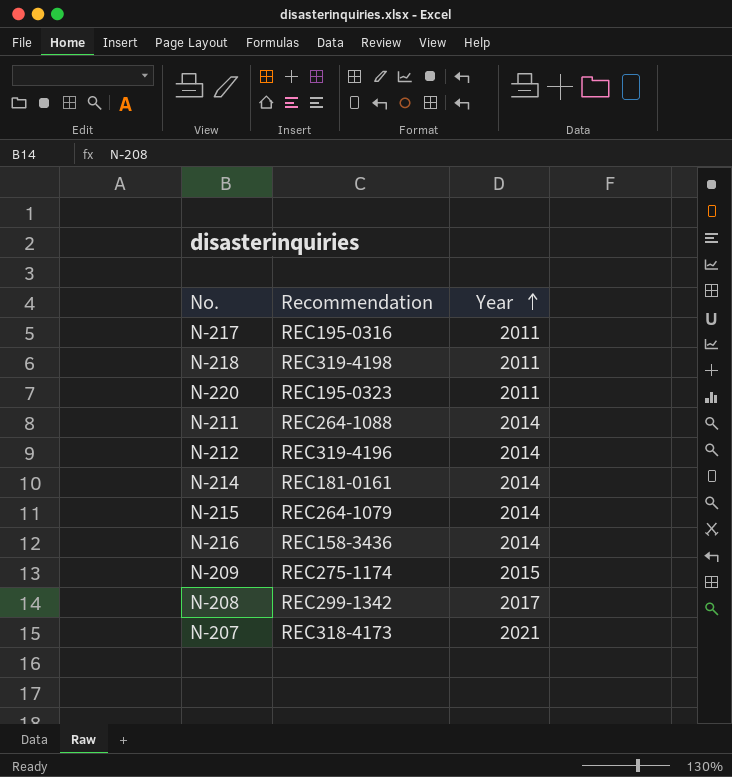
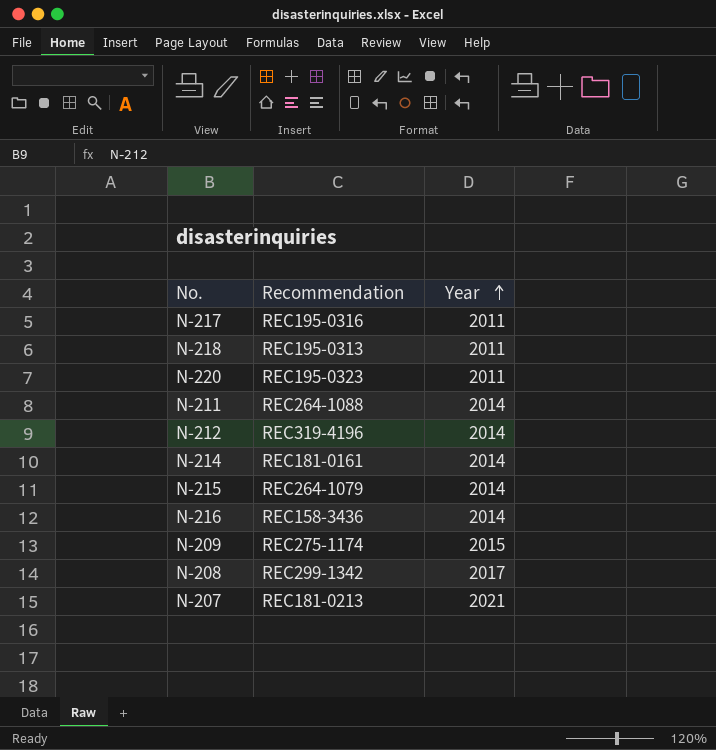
N-218 | Recommendation: REC319-4198 -> REC195-0313
N-207 | Recommendation: REC318-4173 -> REC181-0213

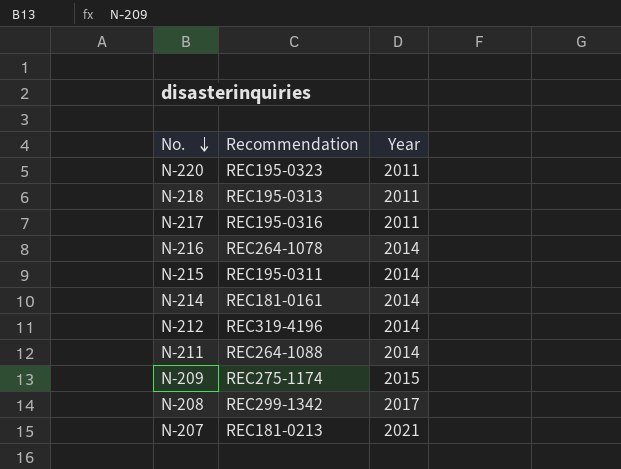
row order: Year ascending -> No. descending
N-216 | Recommendation: REC158-3436 -> REC264-1078
N-215 | Recommendation: REC264-1079 -> REC195-0311

